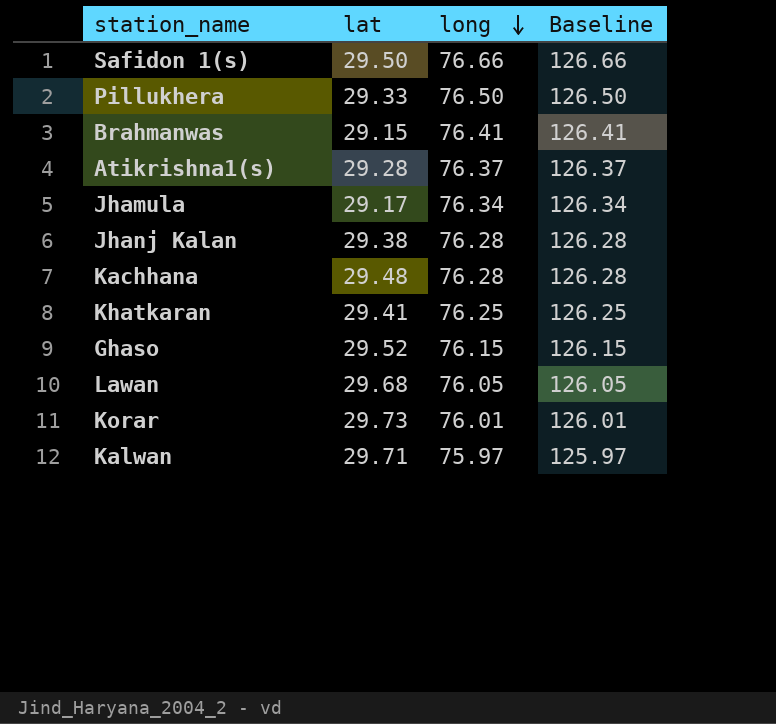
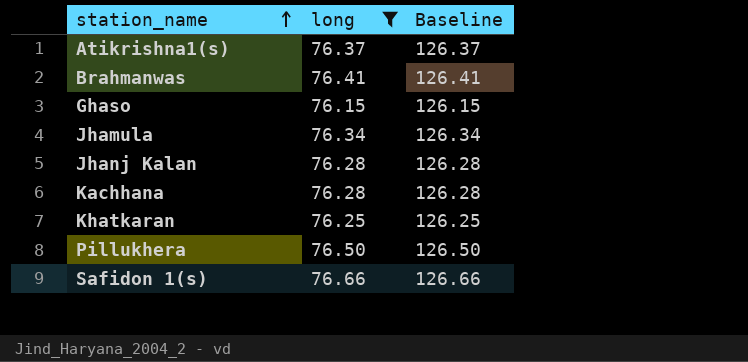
filter: none -> long >= 76.15
row order: long descending -> station_name ascending
column lat | position: 2 -> none

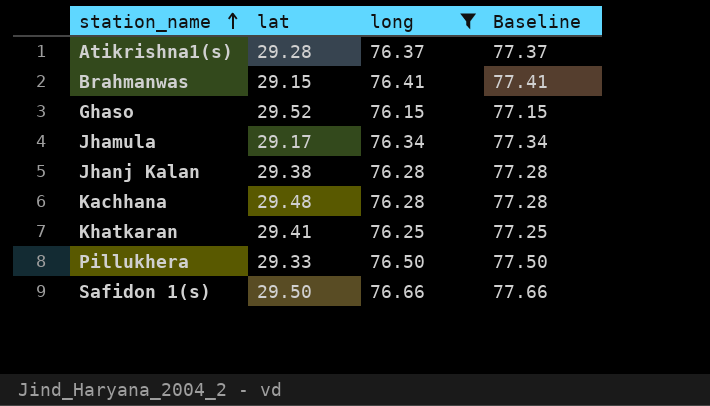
column lat | position: none -> 2
column Baseline | formula: [long] + 50 -> [long] + 1

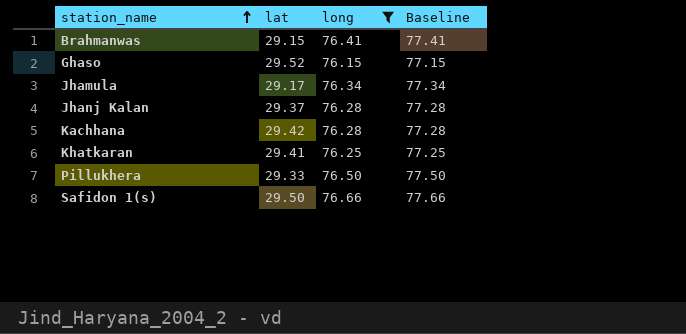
row Atikrishna1(s): 29.28 | 76.37 | 77.37 -> none
Jhanj Kalan | lat: 29.38 -> 29.37
Kachhana | lat: 29.48 -> 29.42

